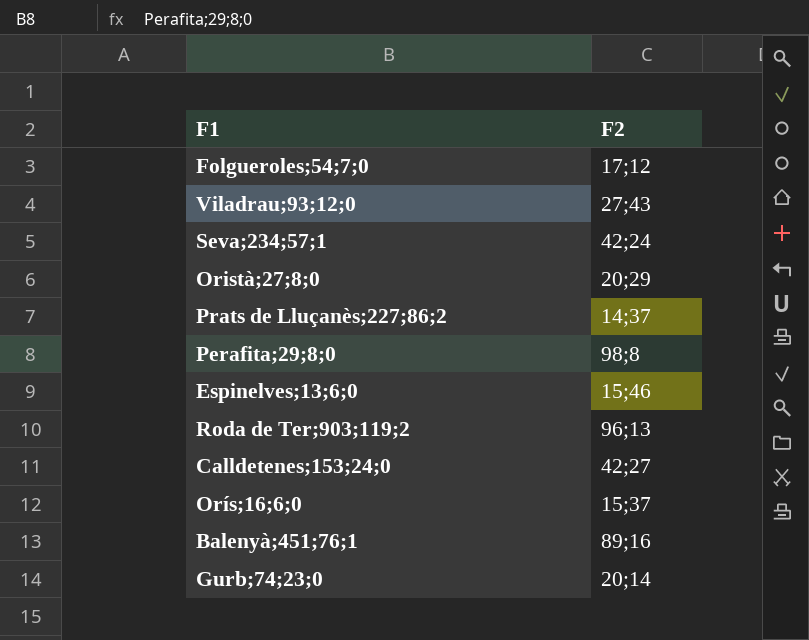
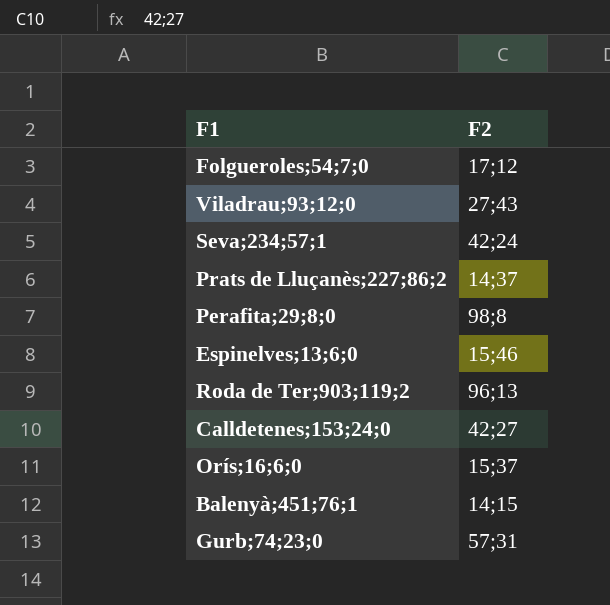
row Oristà;27;8;0: 20;29 -> none
Balenyà;451;76;1 | F2: 89;16 -> 14;15
Gurb;74;23;0 | F2: 20;14 -> 57;31

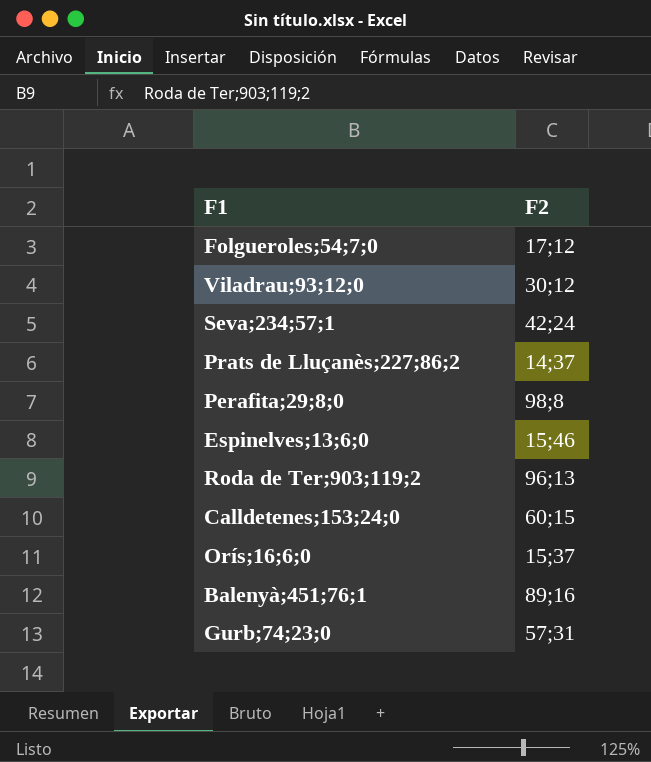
Viladrau;93;12;0 | F2: 27;43 -> 30;12
Calldetenes;153;24;0 | F2: 42;27 -> 60;15
Balenyà;451;76;1 | F2: 14;15 -> 89;16

